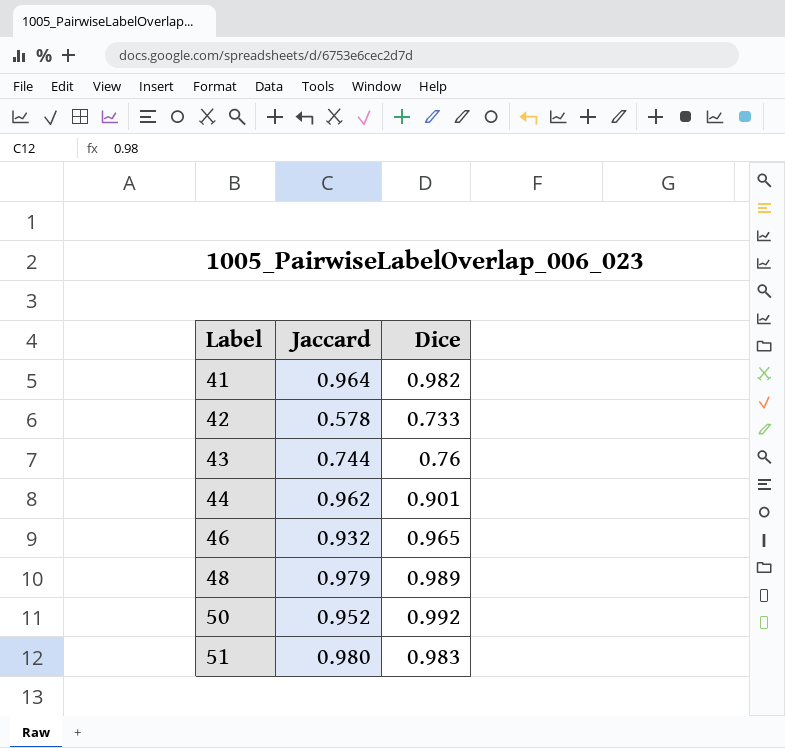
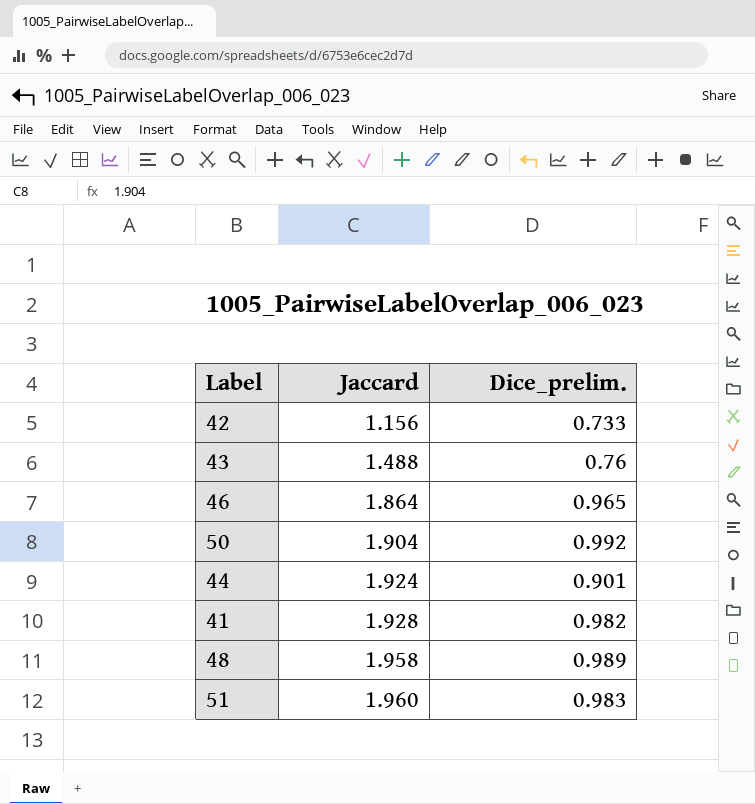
row order: Label ascending -> Jaccard ascending
column name: Dice -> Dice_prelim.
42 | Jaccard: 0.578 -> 1.156
43 | Jaccard: 0.744 -> 1.488
46 | Jaccard: 0.932 -> 1.864
50 | Jaccard: 0.952 -> 1.904
44 | Jaccard: 0.962 -> 1.924
41 | Jaccard: 0.964 -> 1.928
48 | Jaccard: 0.979 -> 1.958
51 | Jaccard: 0.980 -> 1.960

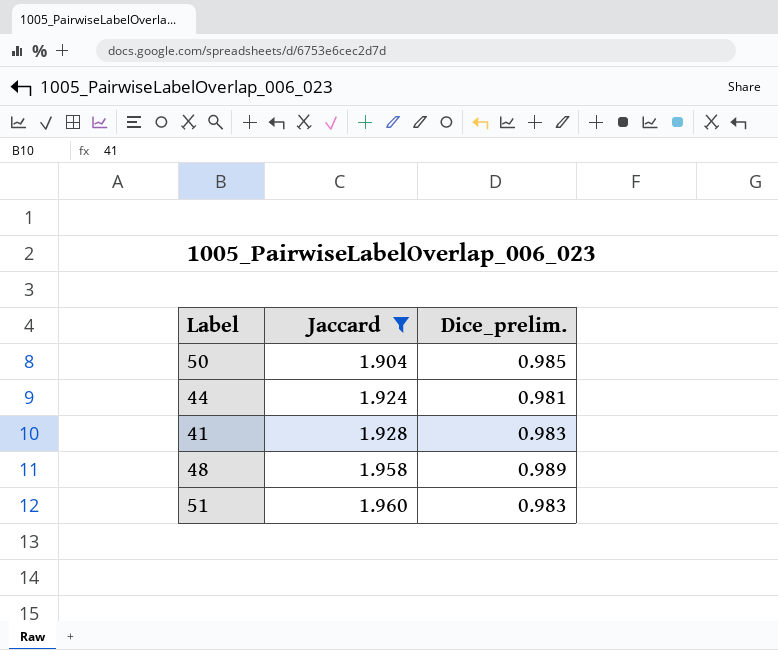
filter: none -> Jaccard >= 1.904
50 | Dice_prelim.: 0.992 -> 0.985
44 | Dice_prelim.: 0.901 -> 0.981
41 | Dice_prelim.: 0.982 -> 0.983

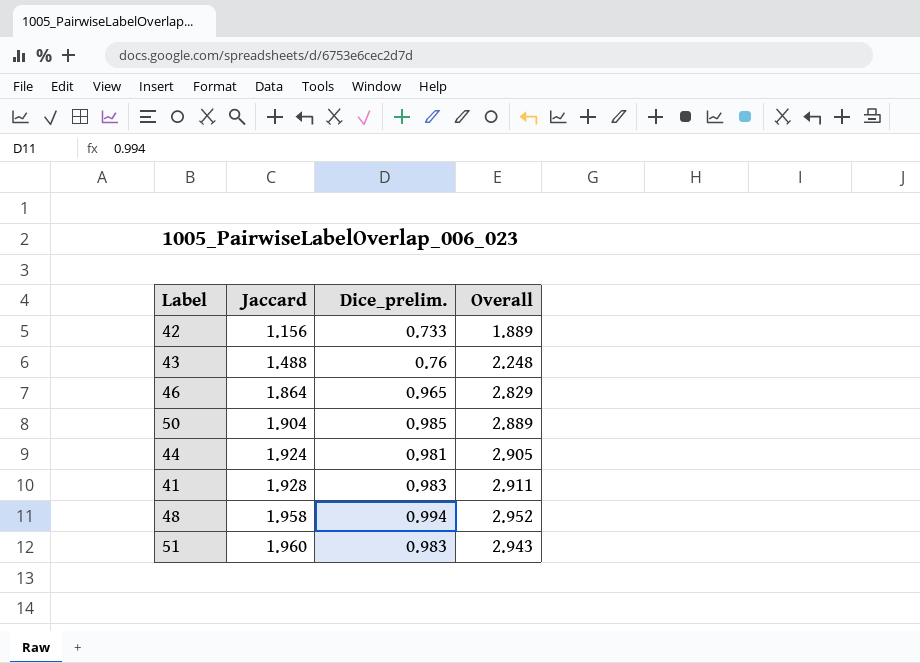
filter: Jaccard >= 1.904 -> none
column Overall | formula: none -> [Jaccard] + [Dice_prelim.]
48 | Dice_prelim.: 0.989 -> 0.994

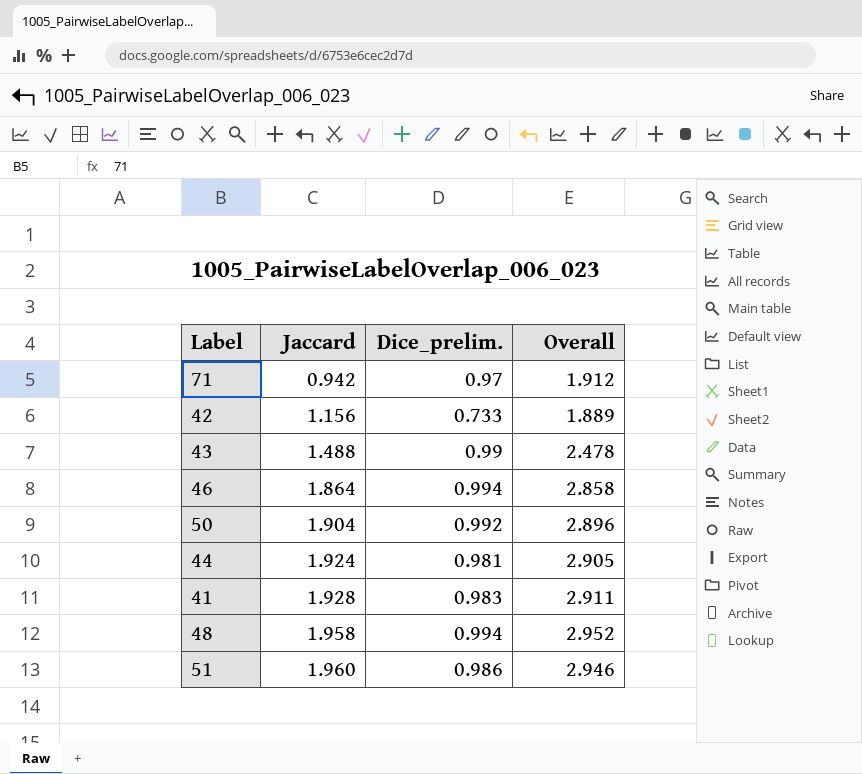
row 71: none -> 0.942 | 0.97 | 1.912
43 | Dice_prelim.: 0.76 -> 0.99
43 | Overall: 2.248 -> 2.478
46 | Dice_prelim.: 0.965 -> 0.994
46 | Overall: 2.829 -> 2.858
50 | Dice_prelim.: 0.985 -> 0.992
50 | Overall: 2.889 -> 2.896
51 | Dice_prelim.: 0.983 -> 0.986
51 | Overall: 2.943 -> 2.946

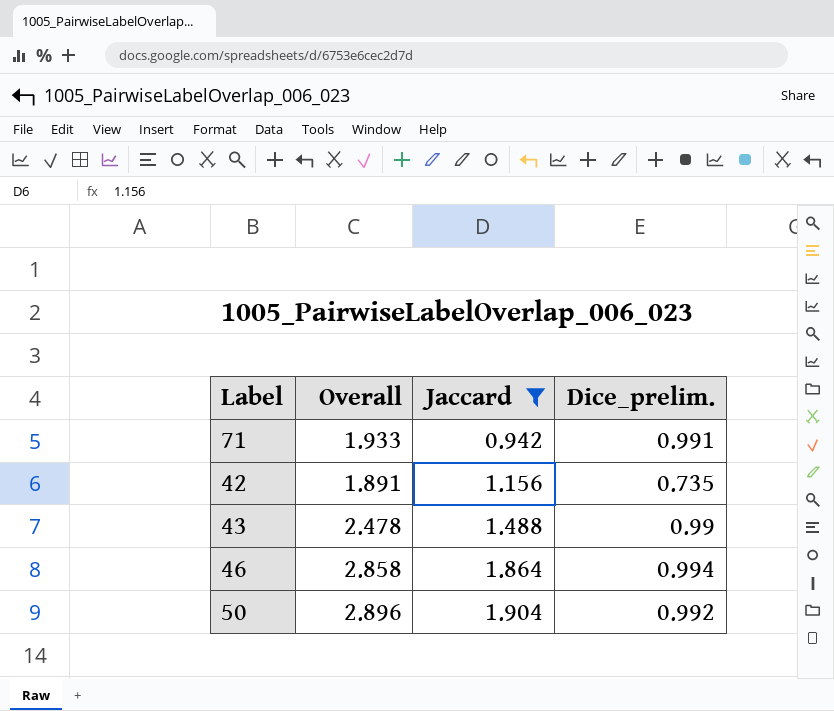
filter: none -> Jaccard <= 1.904
column Overall | position: 4 -> 2
71 | Overall: 1.912 -> 1.933
71 | Dice_prelim.: 0.97 -> 0.991
42 | Overall: 1.889 -> 1.891
42 | Dice_prelim.: 0.733 -> 0.735

